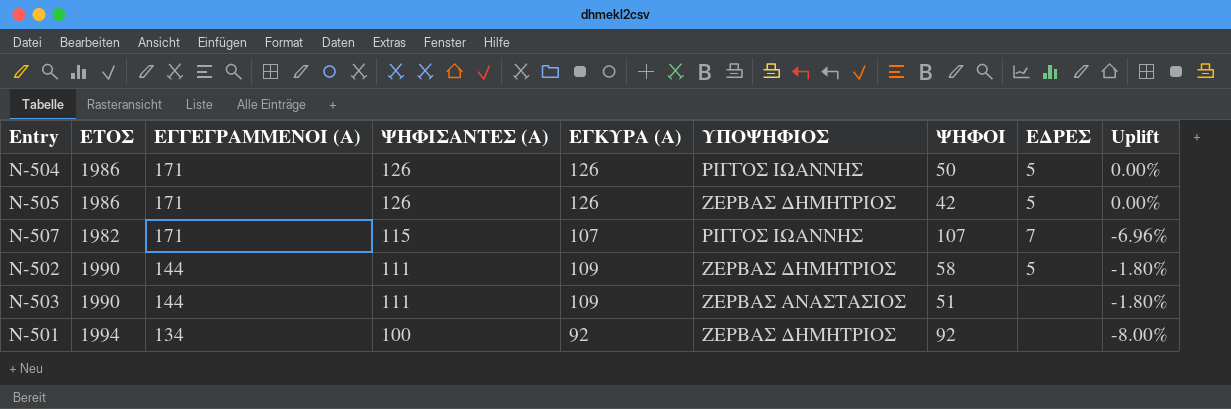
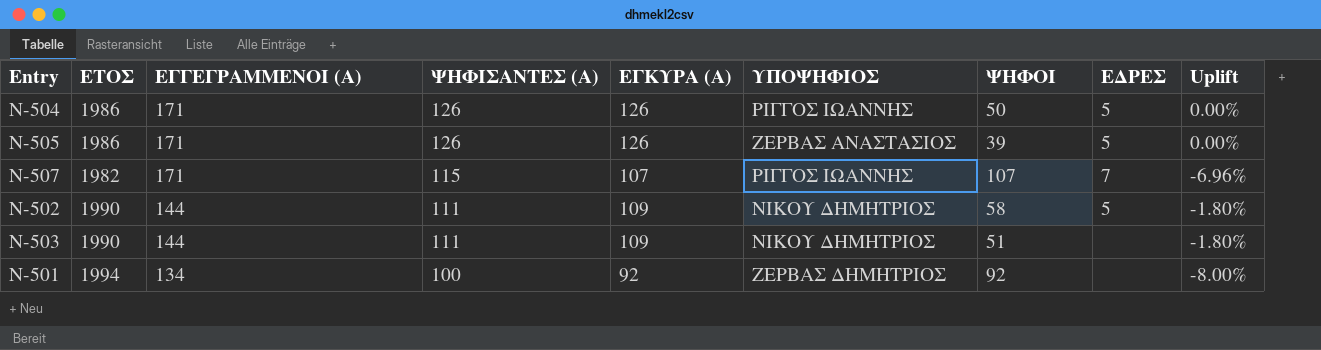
N-505 | ΥΠΟΨΗΦΙΟΣ: ΖΕΡΒΑΣ ΔΗΜΗΤΡΙΟΣ -> ΖΕΡΒΑΣ ΑΝΑΣΤΑΣΙΟΣ
N-505 | ΨΗΦΟΙ: 42 -> 39
N-502 | ΥΠΟΨΗΦΙΟΣ: ΖΕΡΒΑΣ ΔΗΜΗΤΡΙΟΣ -> ΝΙΚΟΥ ΔΗΜΗΤΡΙΟΣ
N-503 | ΥΠΟΨΗΦΙΟΣ: ΖΕΡΒΑΣ ΑΝΑΣΤΑΣΙΟΣ -> ΝΙΚΟΥ ΔΗΜΗΤΡΙΟΣ

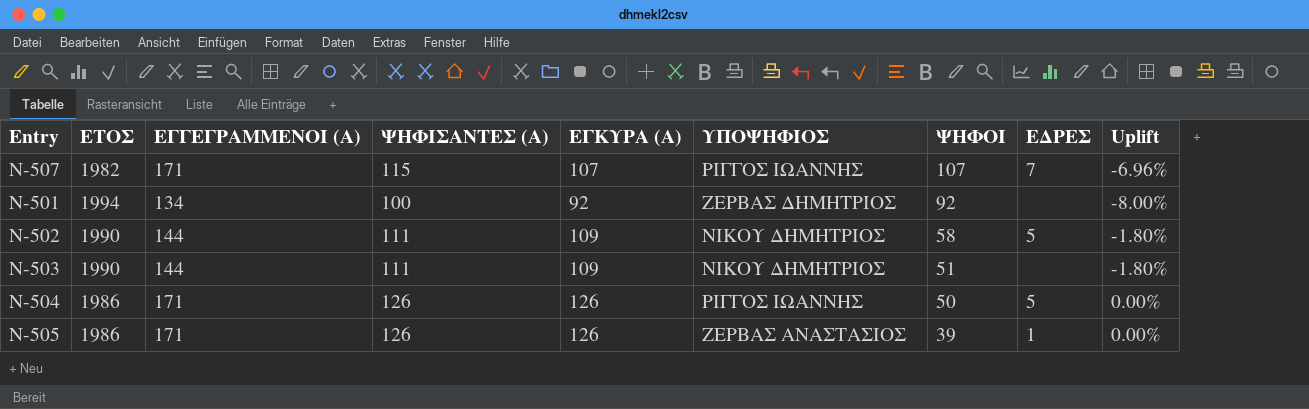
row order: ΕΓΓΕΓΡΑΜΜΕΝΟΙ (Α) descending -> ΨΗΦΟΙ descending
N-505 | ΕΔΡΕΣ: 5 -> 1

